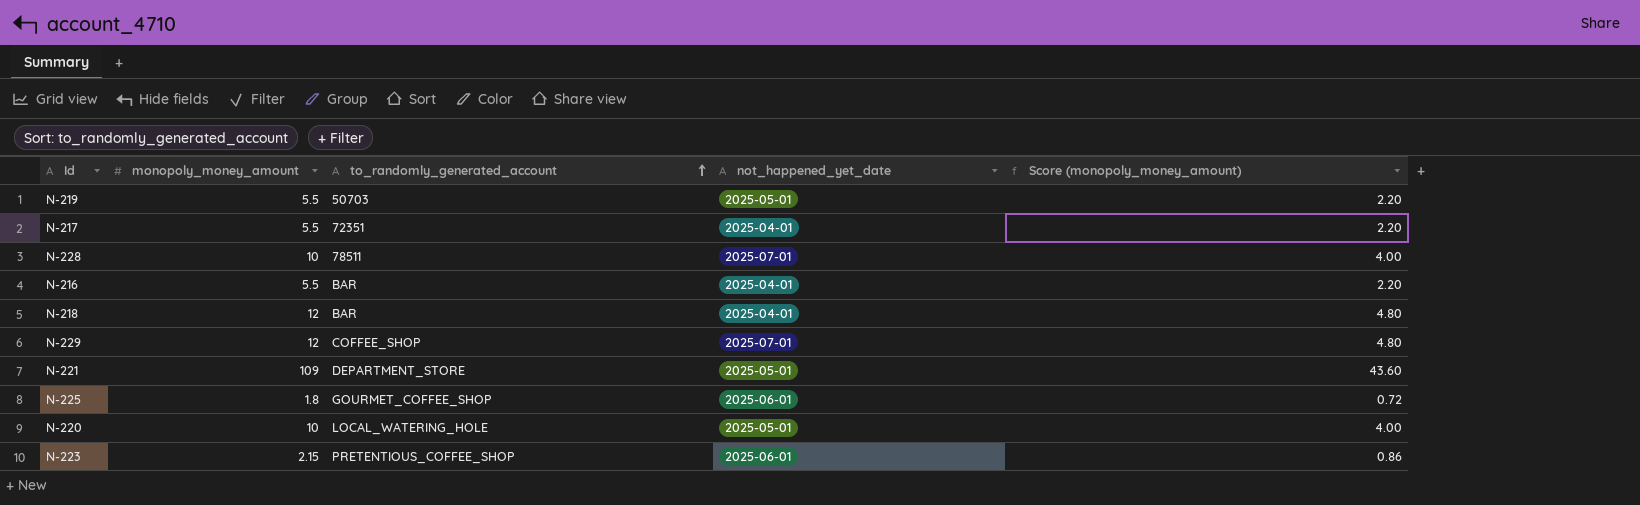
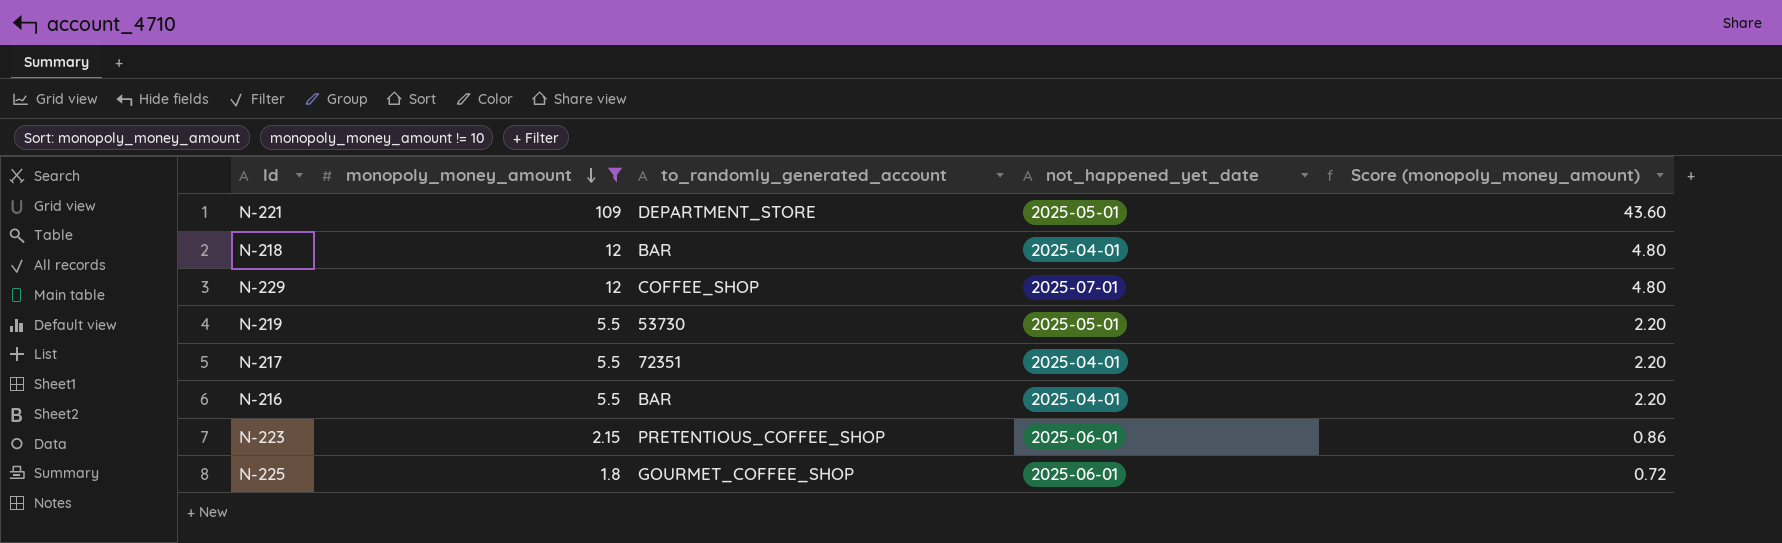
filter: none -> monopoly_money_amount != 10
row order: to_randomly_generated_account ascending -> monopoly_money_amount descending
N-219 | to_randomly_generated_account: 50703 -> 53730

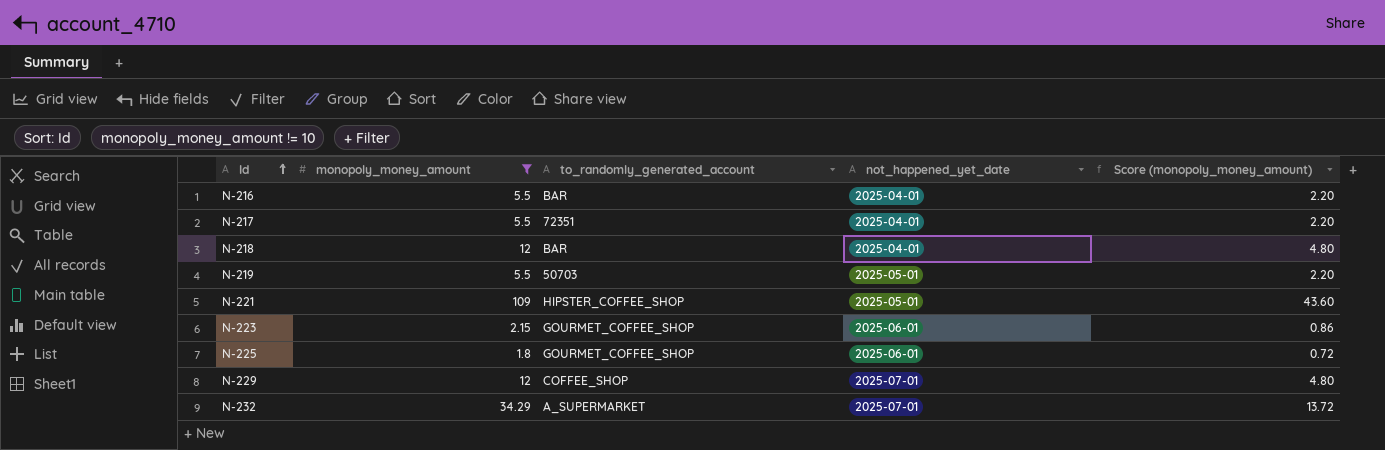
row order: monopoly_money_amount descending -> Id ascending
N-219 | to_randomly_generated_account: 53730 -> 50703
N-221 | to_randomly_generated_account: DEPARTMENT_STORE -> HIPSTER_COFFEE_SHOP
N-223 | to_randomly_generated_account: PRETENTIOUS_COFFEE_SHOP -> GOURMET_COFFEE_SHOP
row N-232: none -> 34.29 | A_SUPERMARKET | 2025-07-01 | 13.72

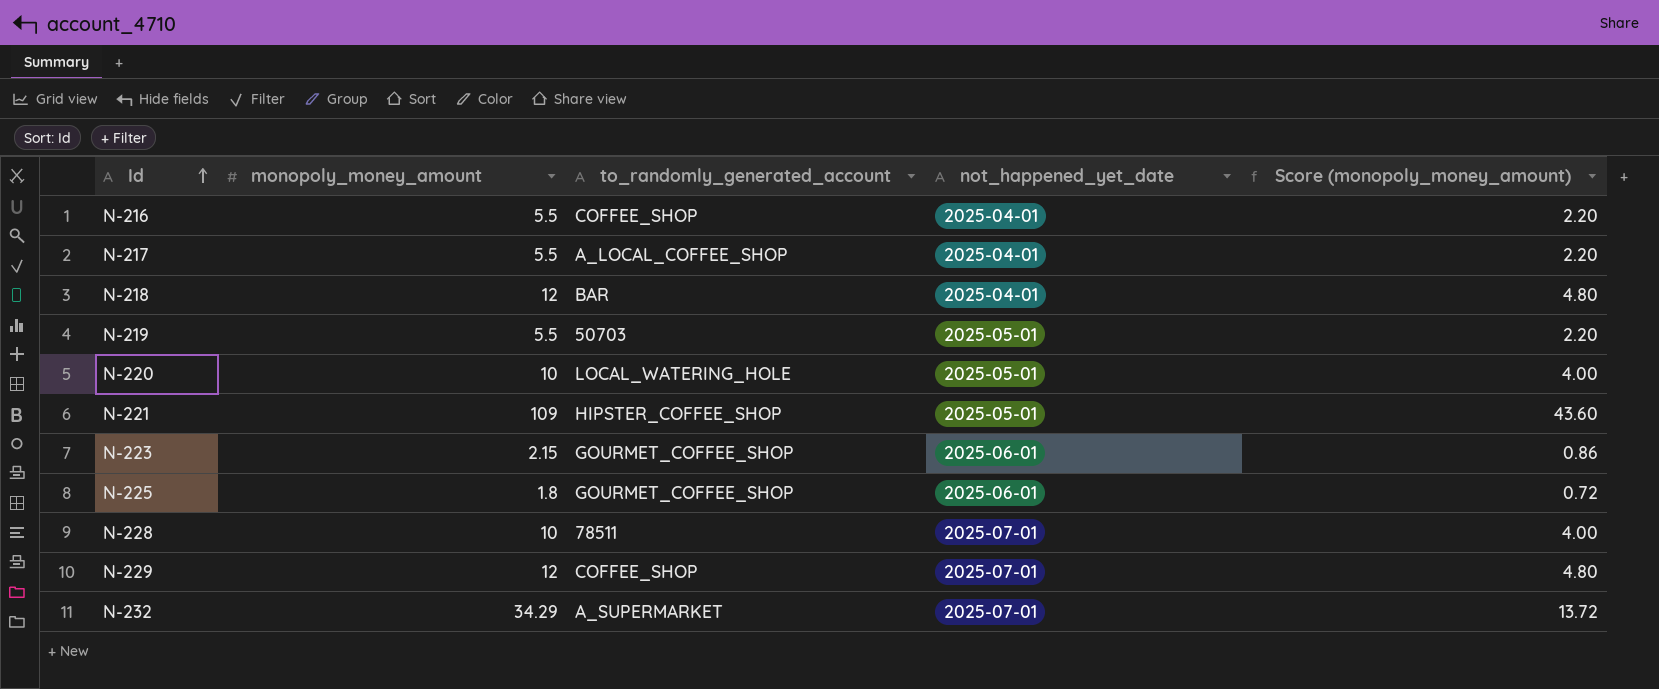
filter: monopoly_money_amount != 10 -> none
N-216 | to_randomly_generated_account: BAR -> COFFEE_SHOP
N-217 | to_randomly_generated_account: 72351 -> A_LOCAL_COFFEE_SHOP

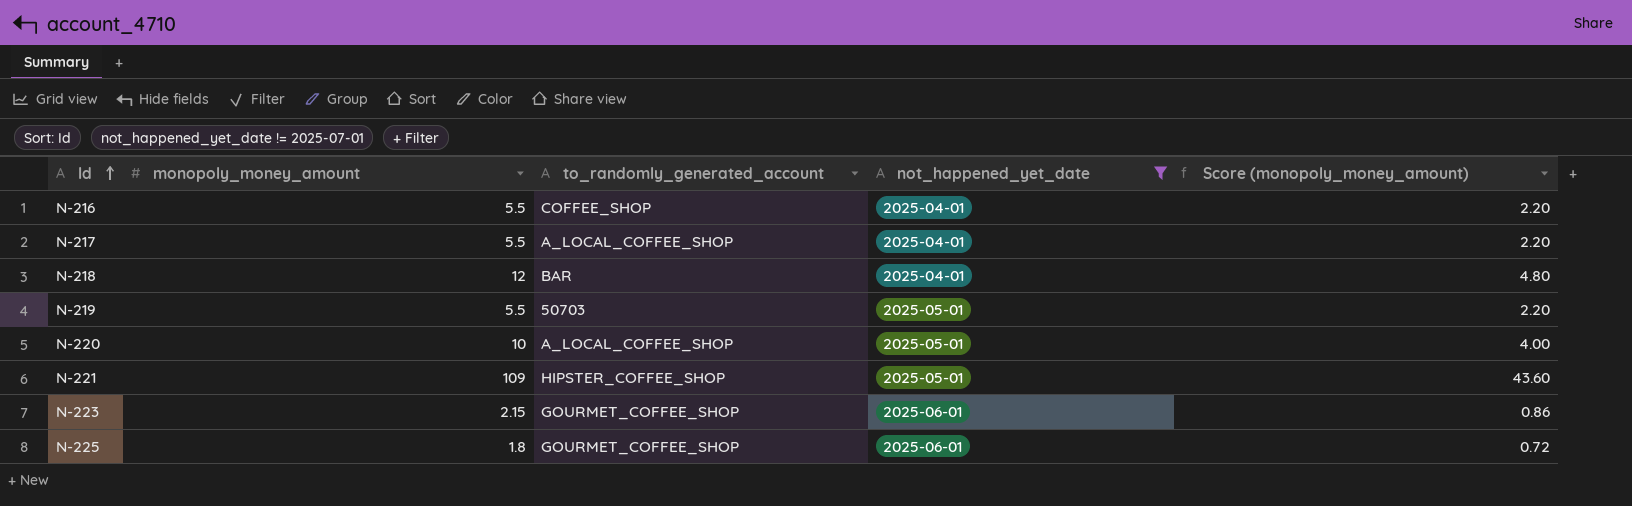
filter: none -> not_happened_yet_date != 2025-07-01
N-220 | to_randomly_generated_account: LOCAL_WATERING_HOLE -> A_LOCAL_COFFEE_SHOP

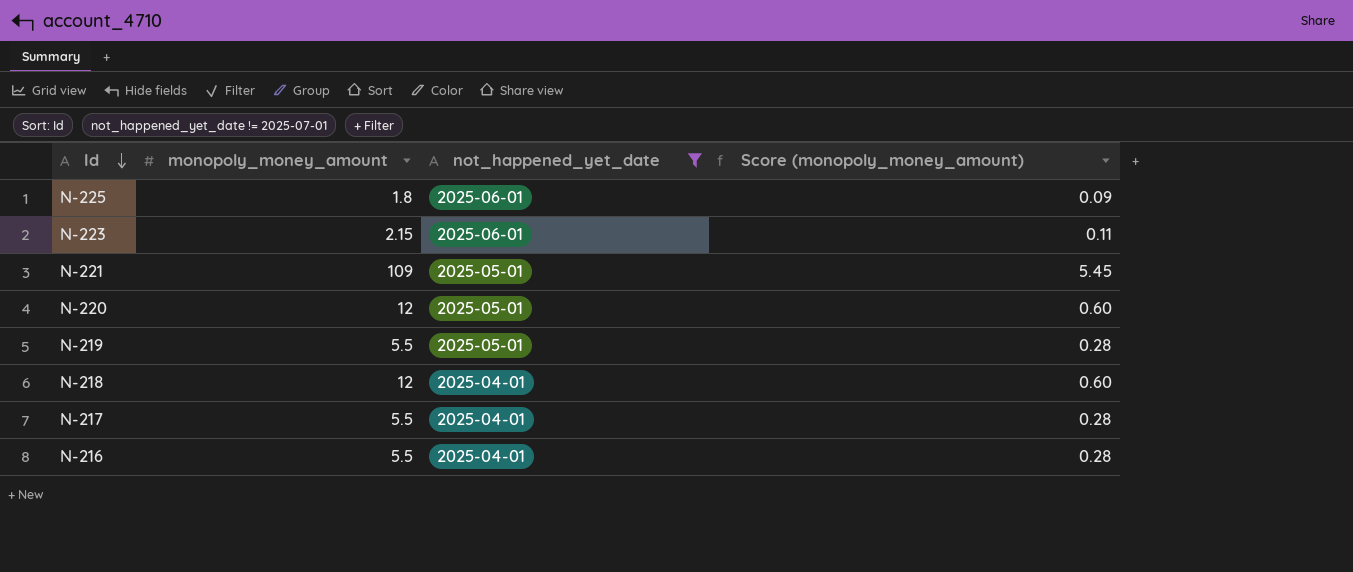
row order: Id ascending -> Id descending
column to_randomly_generated_account | position: 3 -> none
column Score (monopoly_money_amount) | formula: [monopoly_money_amount] * 0.4 -> [monopoly_money_amount] * 0.05
N-220 | monopoly_money_amount: 10 -> 12

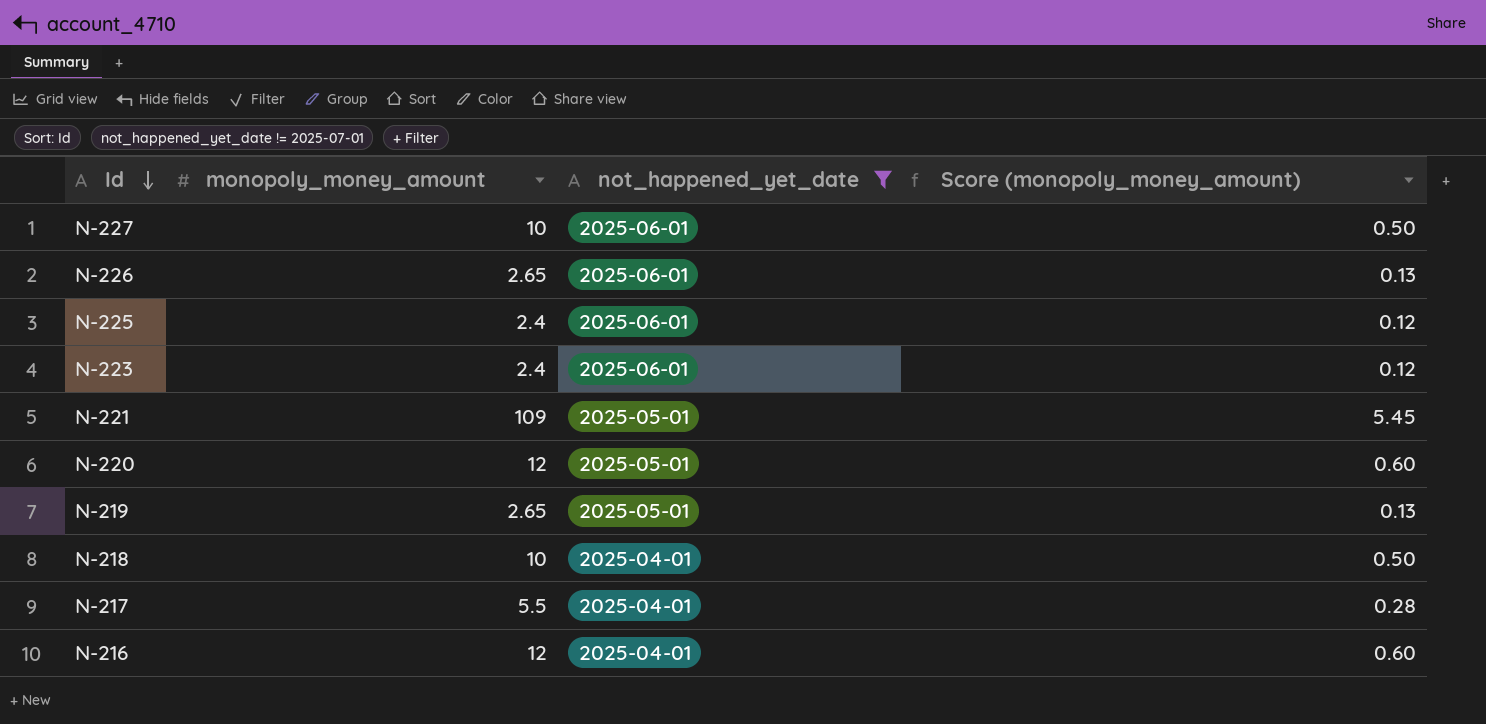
row N-227: none -> 10 | 2025-06-01 | 0.50
row N-226: none -> 2.65 | 2025-06-01 | 0.13
N-225 | monopoly_money_amount: 1.8 -> 2.4
N-225 | Score (monopoly_money_amount): 0.09 -> 0.12
N-223 | monopoly_money_amount: 2.15 -> 2.4
N-223 | Score (monopoly_money_amount): 0.11 -> 0.12
N-219 | monopoly_money_amount: 5.5 -> 2.65
N-219 | Score (monopoly_money_amount): 0.28 -> 0.13
N-218 | monopoly_money_amount: 12 -> 10
N-218 | Score (monopoly_money_amount): 0.60 -> 0.50
N-216 | monopoly_money_amount: 5.5 -> 12
N-216 | Score (monopoly_money_amount): 0.28 -> 0.60

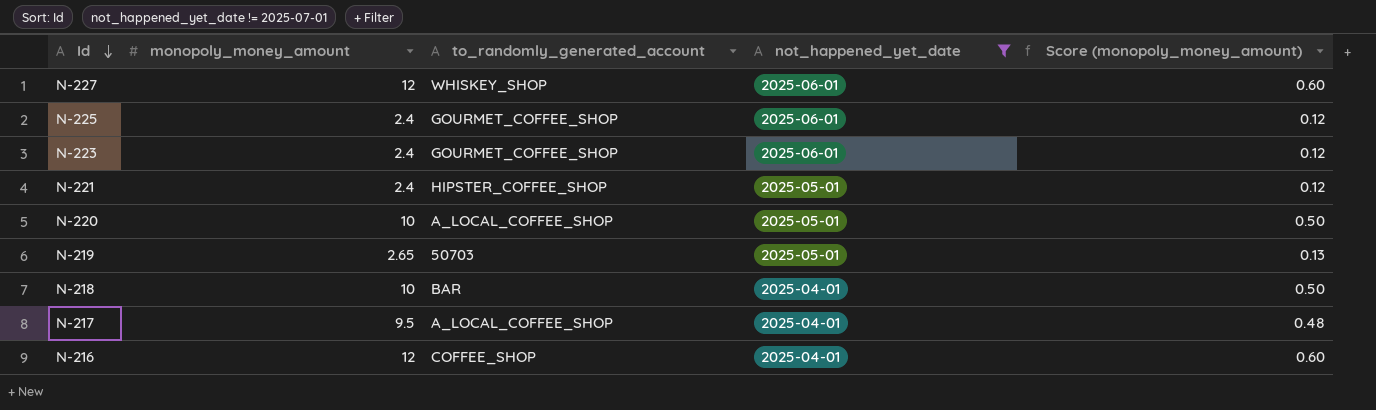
column to_randomly_generated_account | position: none -> 3
row N-226: 2.65 | 2025-06-01 | 0.13 -> none
N-227 | monopoly_money_amount: 10 -> 12
N-227 | Score (monopoly_money_amount): 0.50 -> 0.60
N-221 | monopoly_money_amount: 109 -> 2.4
N-221 | Score (monopoly_money_amount): 5.45 -> 0.12
N-220 | monopoly_money_amount: 12 -> 10
N-220 | Score (monopoly_money_amount): 0.60 -> 0.50
N-217 | monopoly_money_amount: 5.5 -> 9.5
N-217 | Score (monopoly_money_amount): 0.28 -> 0.48

